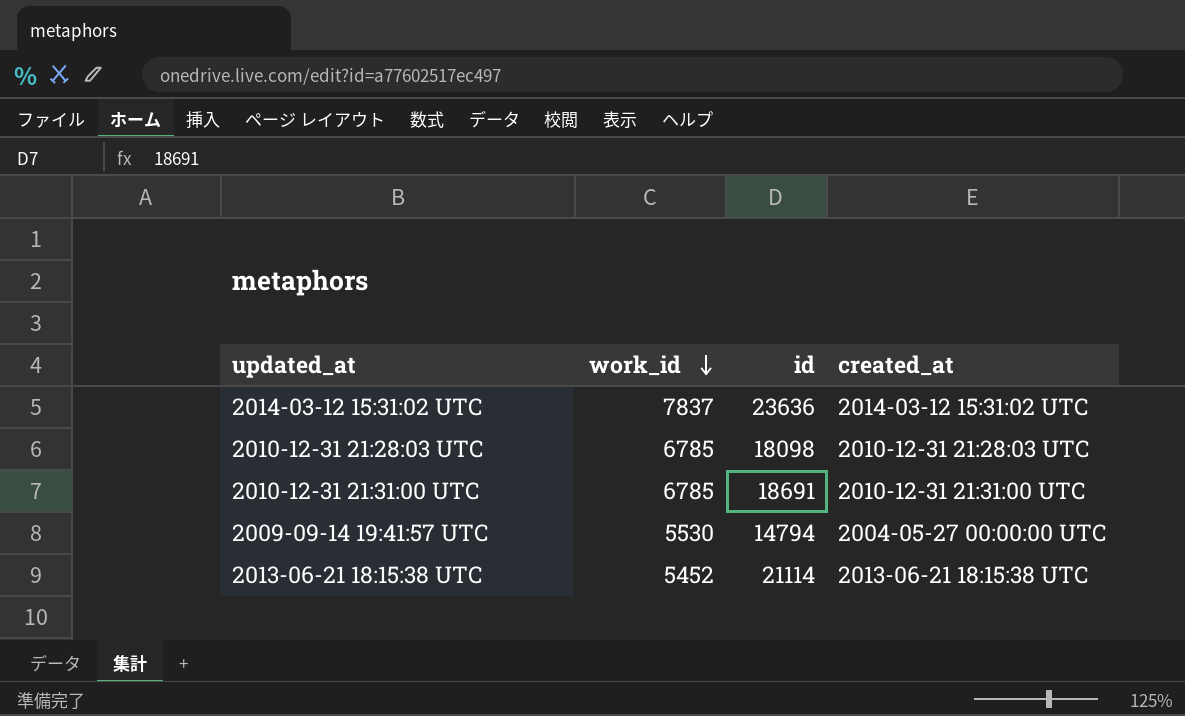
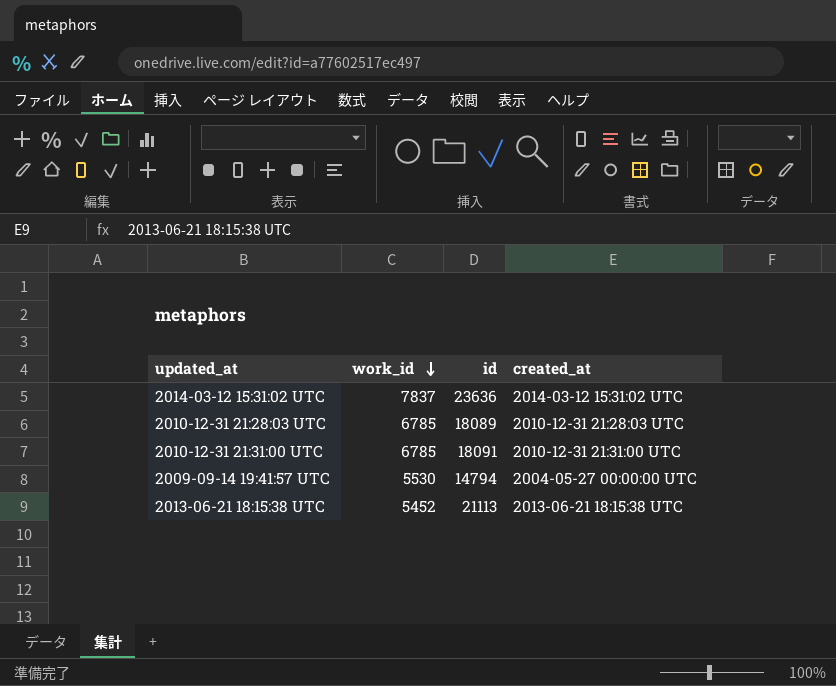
2010-12-31 21:28:03 UTC | id: 18098 -> 18089
2010-12-31 21:31:00 UTC | id: 18691 -> 18091
2013-06-21 18:15:38 UTC | id: 21114 -> 21113

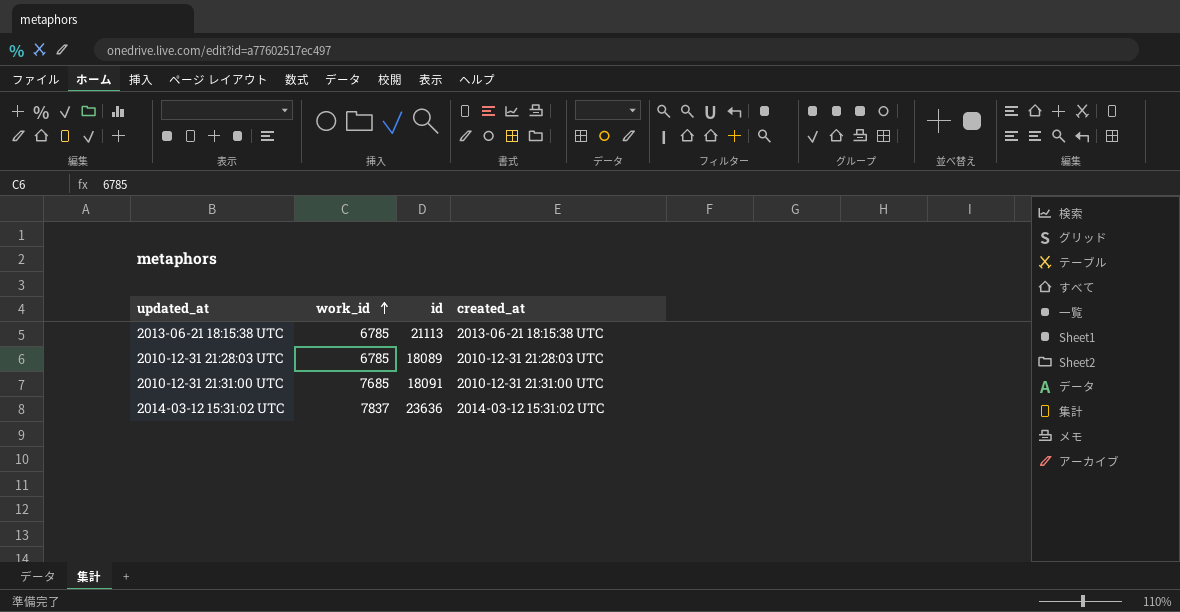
row order: work_id descending -> work_id ascending
row 2009-09-14 19:41:57 UTC: 5530 | 14794 | 2004-05-27 00:00:00 UTC -> none
2013-06-21 18:15:38 UTC | work_id: 5452 -> 6785
2010-12-31 21:31:00 UTC | work_id: 6785 -> 7685

